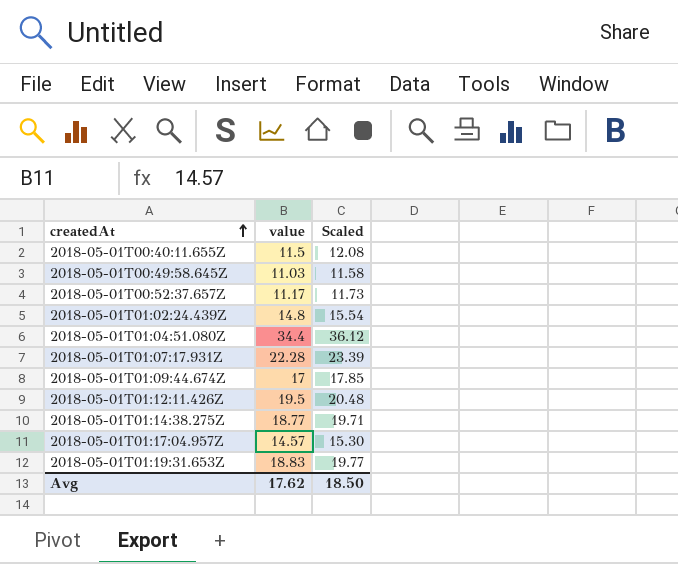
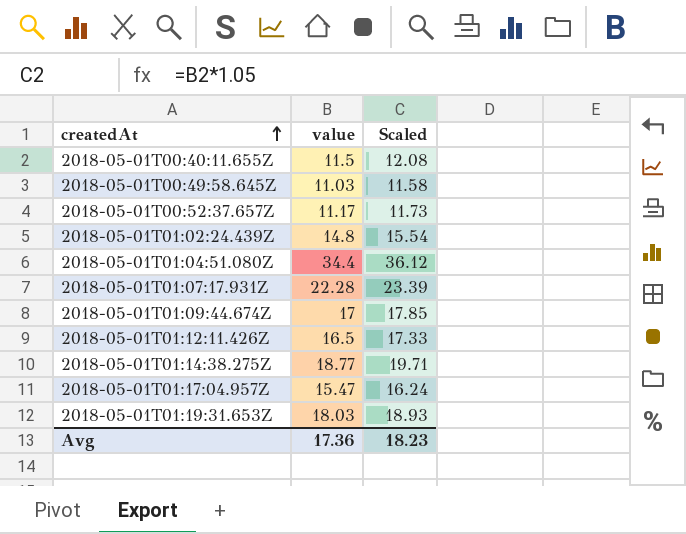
2018-05-01T01:12:11.426Z | value: 19.5 -> 16.5
2018-05-01T01:12:11.426Z | Scaled: 20.48 -> 17.33
2018-05-01T01:17:04.957Z | value: 14.57 -> 15.47
2018-05-01T01:17:04.957Z | Scaled: 15.30 -> 16.24
2018-05-01T01:19:31.653Z | value: 18.83 -> 18.03
2018-05-01T01:19:31.653Z | Scaled: 19.77 -> 18.93
Avg | value: 17.62 -> 17.36
Avg | Scaled: 18.50 -> 18.23

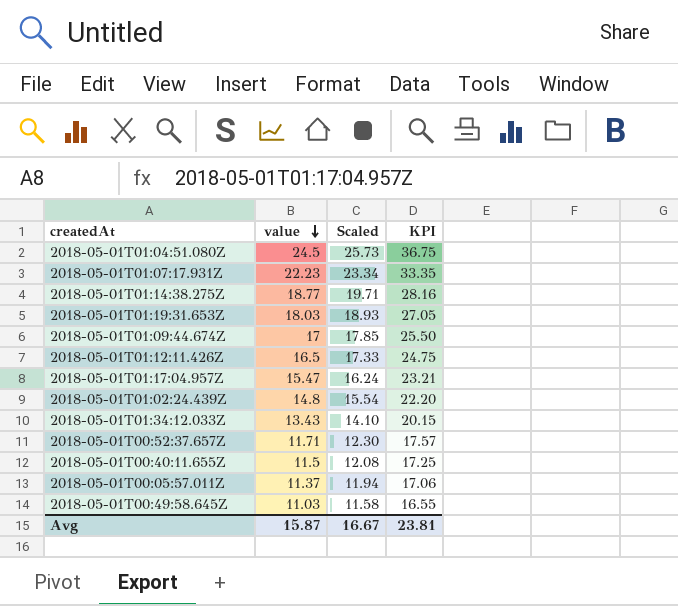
row order: createdAt ascending -> value descending
column KPI | formula: none -> [value] * 1.5
2018-05-01T01:04:51.080Z | value: 34.4 -> 24.5
2018-05-01T01:04:51.080Z | Scaled: 36.12 -> 25.73
2018-05-01T01:07:17.931Z | value: 22.28 -> 22.23
2018-05-01T01:07:17.931Z | Scaled: 23.39 -> 23.34
row 2018-05-01T01:34:12.033Z: none -> 13.43 | 14.10 | 20.15
2018-05-01T00:52:37.657Z | value: 11.17 -> 11.71
2018-05-01T00:52:37.657Z | Scaled: 11.73 -> 12.30
row 2018-05-01T00:05:57.011Z: none -> 11.37 | 11.94 | 17.06
Avg | value: 17.36 -> 15.87
Avg | Scaled: 18.23 -> 16.67

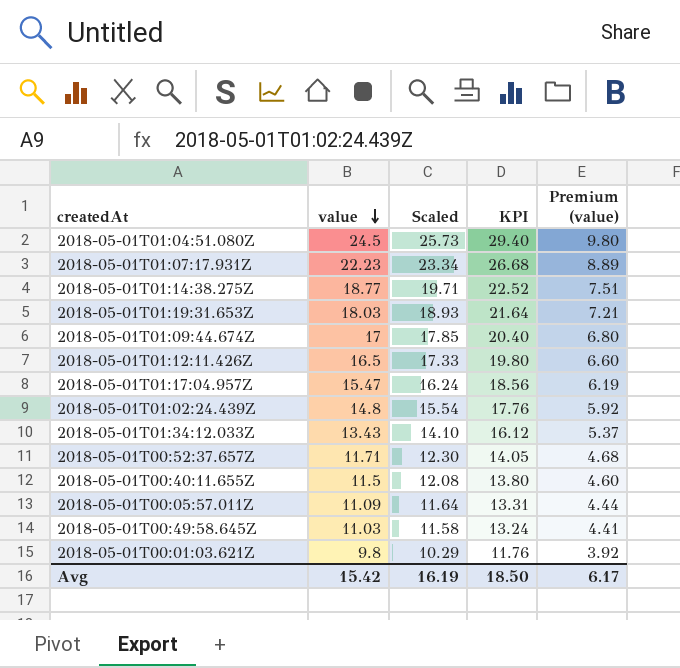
column KPI | formula: [value] * 1.5 -> [value] * 1.2
column Premium (value) | formula: none -> [value] * 0.4
2018-05-01T00:05:57.011Z | value: 11.37 -> 11.09
2018-05-01T00:05:57.011Z | Scaled: 11.94 -> 11.64
row 2018-05-01T00:01:03.621Z: none -> 9.8 | 10.29 | 11.76 | 3.92
Avg | value: 15.87 -> 15.42
Avg | Scaled: 16.67 -> 16.19
Avg | KPI: 23.81 -> 18.50

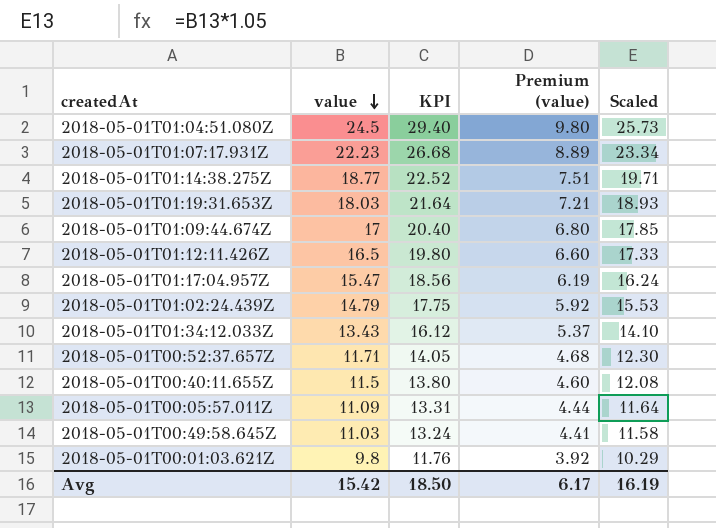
column Scaled | position: 3 -> 5
2018-05-01T01:02:24.439Z | value: 14.8 -> 14.79
2018-05-01T01:02:24.439Z | KPI: 17.76 -> 17.75
2018-05-01T01:02:24.439Z | Scaled: 15.54 -> 15.53

